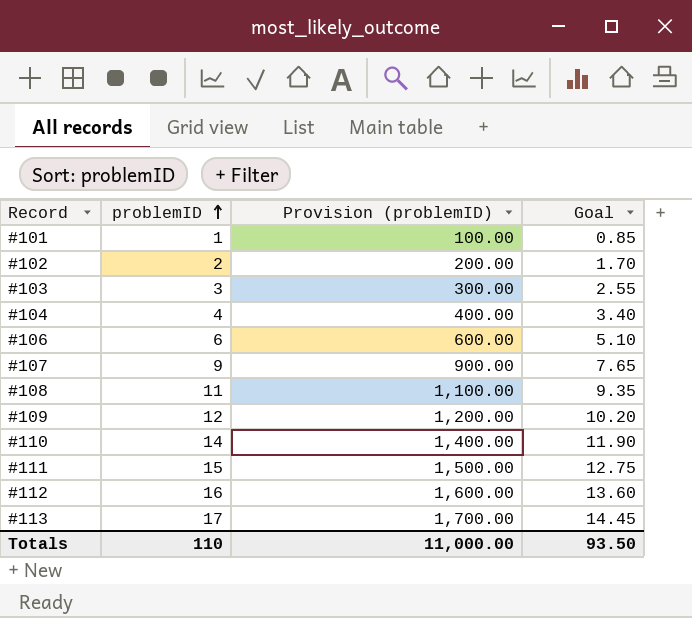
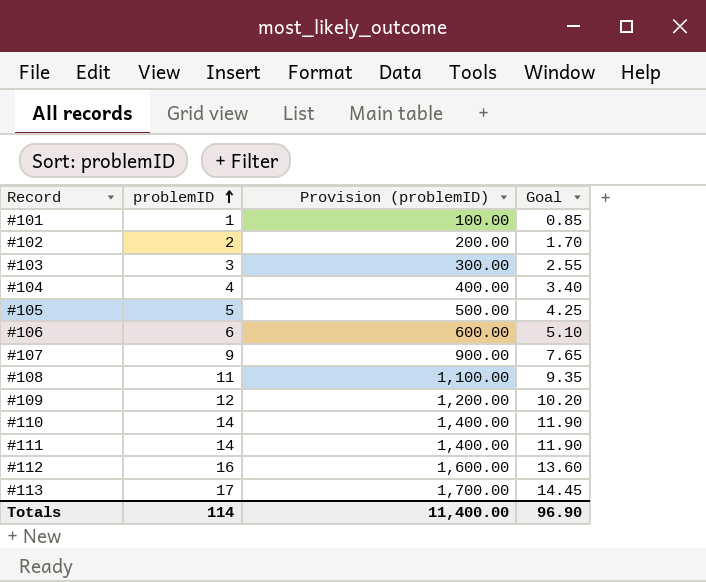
row #105: none -> 5 | 500.00 | 4.25
#111 | problemID: 15 -> 14
#111 | Provision (problemID): 1,500.00 -> 1,400.00
#111 | Goal: 12.75 -> 11.90
Totals | problemID: 110 -> 114
Totals | Provision (problemID): 11,000.00 -> 11,400.00
Totals | Goal: 93.50 -> 96.90

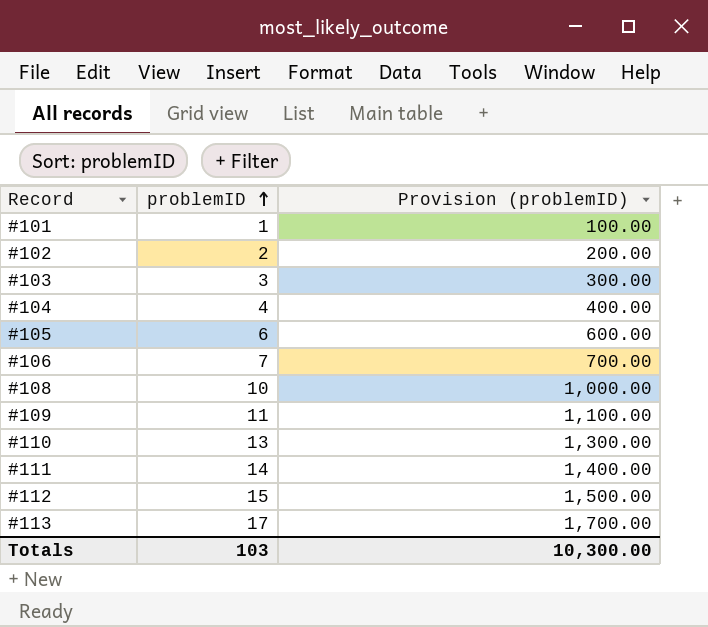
column Goal | formula: [problemID] * 0.85 -> none
row #107: 9 | 900.00 | 7.65 -> none
#105 | problemID: 5 -> 6
#105 | Provision (problemID): 500.00 -> 600.00
#106 | problemID: 6 -> 7
#106 | Provision (problemID): 600.00 -> 700.00
#108 | problemID: 11 -> 10
#108 | Provision (problemID): 1,100.00 -> 1,000.00
#109 | problemID: 12 -> 11
#109 | Provision (problemID): 1,200.00 -> 1,100.00
#110 | problemID: 14 -> 13
#110 | Provision (problemID): 1,400.00 -> 1,300.00
#112 | problemID: 16 -> 15
#112 | Provision (problemID): 1,600.00 -> 1,500.00
Totals | problemID: 114 -> 103
Totals | Provision (problemID): 11,400.00 -> 10,300.00

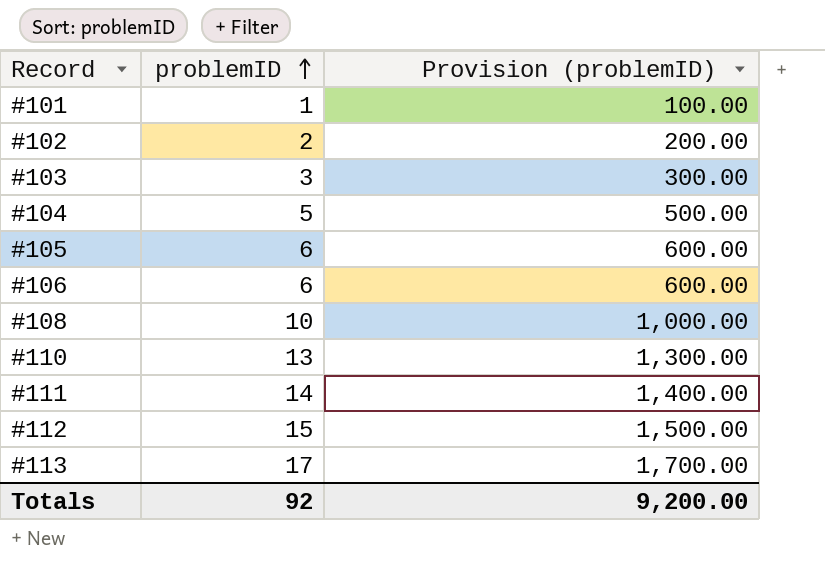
row #109: 11 | 1,100.00 -> none
#104 | problemID: 4 -> 5
#104 | Provision (problemID): 400.00 -> 500.00
#106 | problemID: 7 -> 6
#106 | Provision (problemID): 700.00 -> 600.00
Totals | problemID: 103 -> 92
Totals | Provision (problemID): 10,300.00 -> 9,200.00

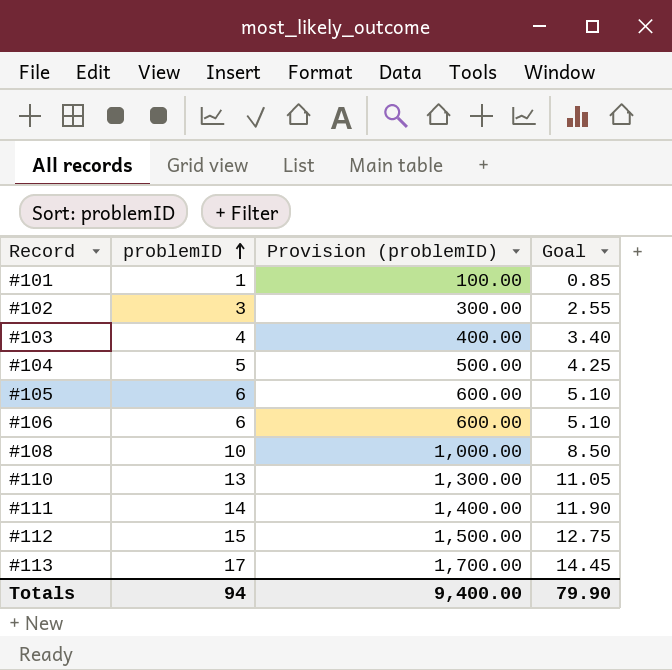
column Goal | formula: none -> [problemID] * 0.85
#102 | problemID: 2 -> 3
#102 | Provision (problemID): 200.00 -> 300.00
#103 | problemID: 3 -> 4
#103 | Provision (problemID): 300.00 -> 400.00
Totals | problemID: 92 -> 94
Totals | Provision (problemID): 9,200.00 -> 9,400.00

